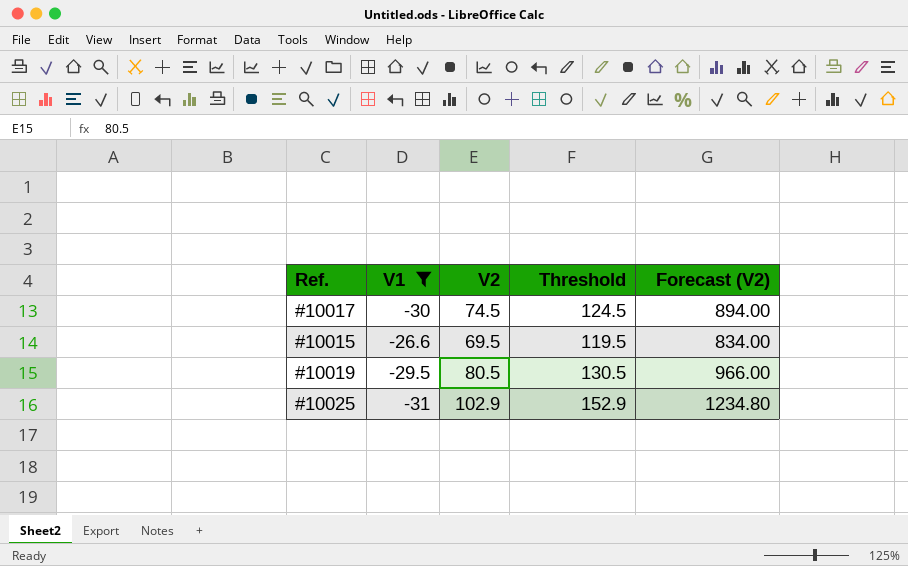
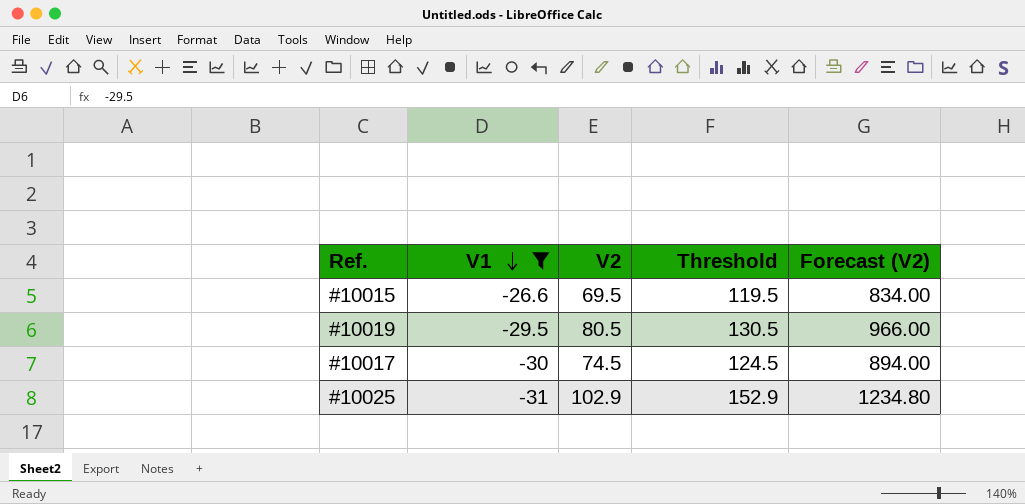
row order: none -> V1 descending

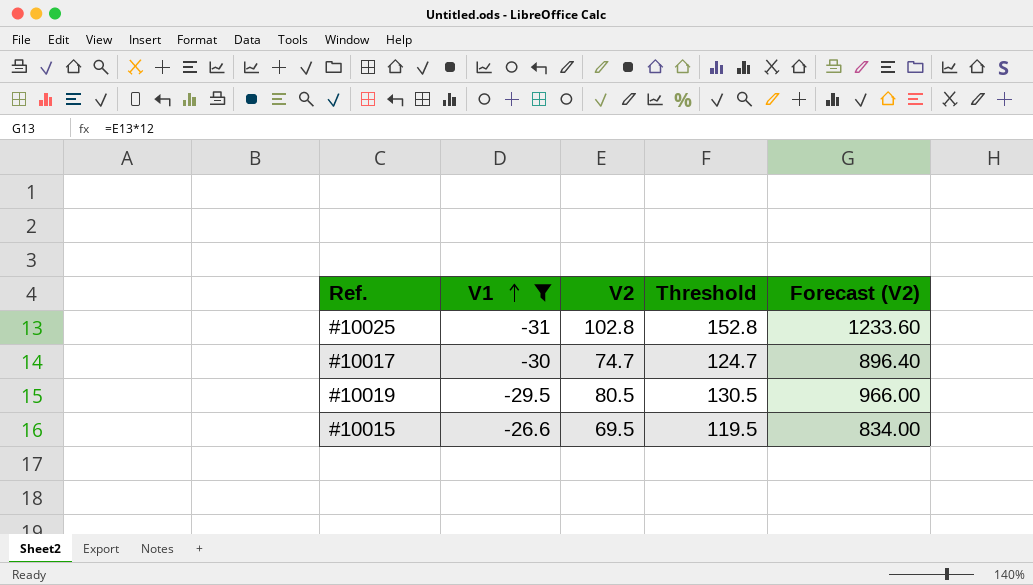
row order: V1 descending -> V1 ascending
#10025 | V2: 102.9 -> 102.8
#10025 | Threshold: 152.9 -> 152.8
#10025 | Forecast (V2): 1234.80 -> 1233.60
#10017 | V2: 74.5 -> 74.7
#10017 | Threshold: 124.5 -> 124.7
#10017 | Forecast (V2): 894.00 -> 896.40

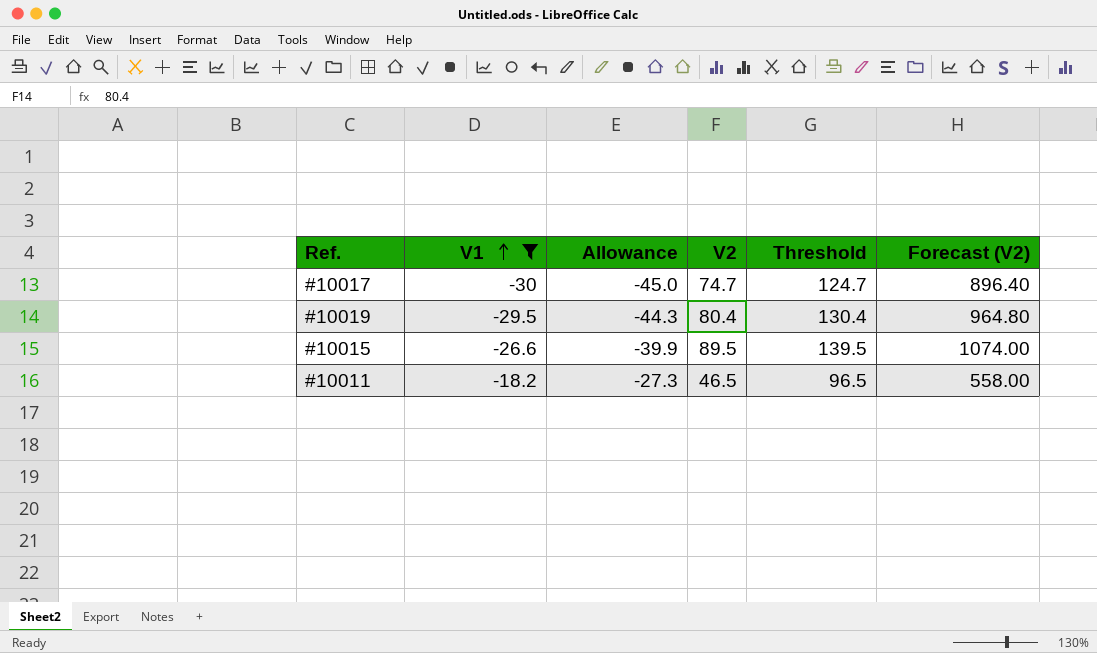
column Allowance | formula: none -> [V1] * 1.5
row #10025: -31 | 102.8 | 152.8 | 1233.60 -> none
#10019 | V2: 80.5 -> 80.4
#10019 | Threshold: 130.5 -> 130.4
#10019 | Forecast (V2): 966.00 -> 964.80
#10015 | V2: 69.5 -> 89.5
#10015 | Threshold: 119.5 -> 139.5
#10015 | Forecast (V2): 834.00 -> 1074.00
row #10011: none -> -18.2 | -27.3 | 46.5 | 96.5 | 558.00

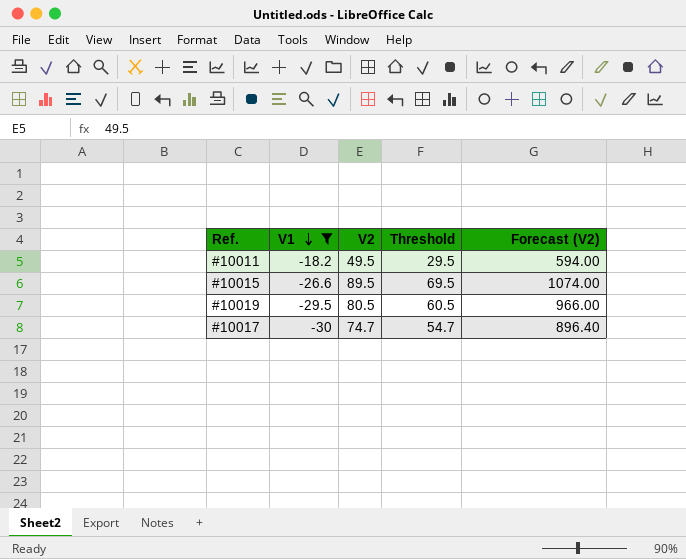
row order: V1 ascending -> V1 descending
column Allowance | formula: [V1] * 1.5 -> none
column Threshold | formula: [V2] + 50 -> [V2] - 20
#10011 | V2: 46.5 -> 49.5
#10011 | Forecast (V2): 558.00 -> 594.00
#10019 | V2: 80.4 -> 80.5
#10019 | Forecast (V2): 964.80 -> 966.00

